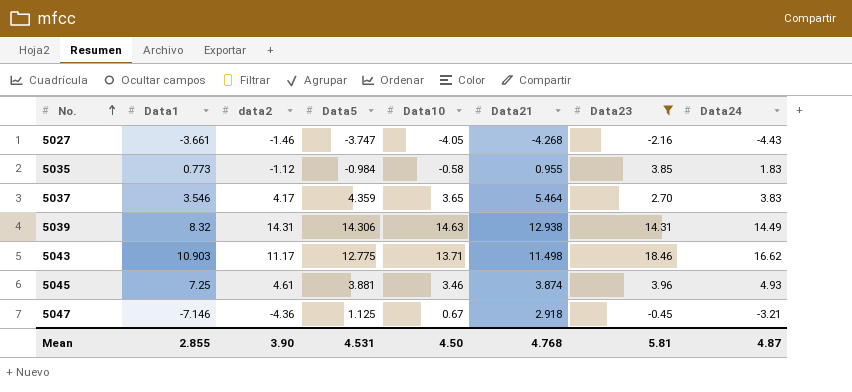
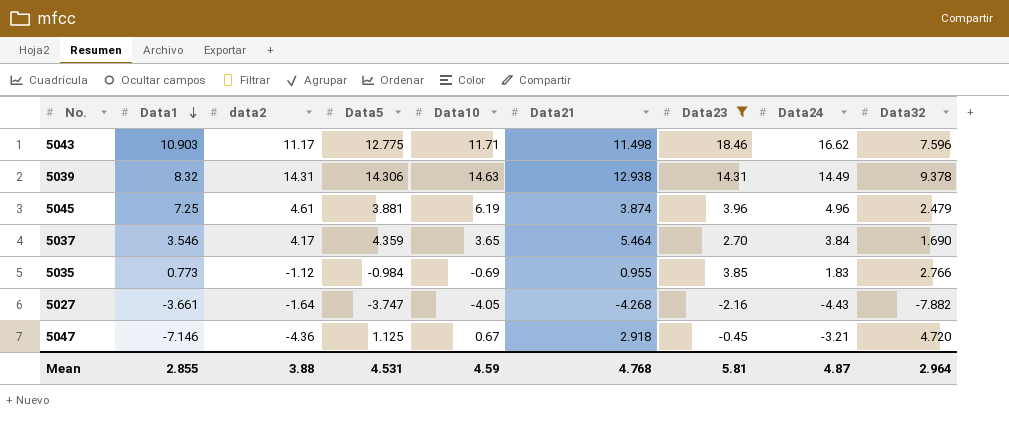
row order: No. ascending -> Data1 descending
column Data32 | position: none -> 9
5043 | Data10: 13.71 -> 11.71
5045 | Data10: 3.46 -> 6.19
5045 | Data24: 4.93 -> 4.96
5037 | Data24: 3.83 -> 3.84
5035 | Data10: -0.58 -> -0.69
5027 | data2: -1.46 -> -1.64
Mean | data2: 3.90 -> 3.88
Mean | Data10: 4.50 -> 4.59

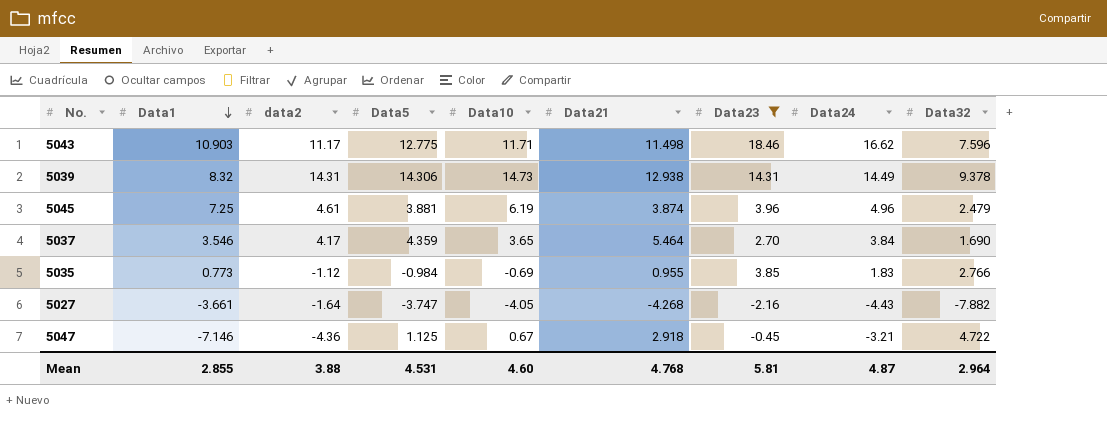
5039 | Data10: 14.63 -> 14.73
5047 | Data32: 4.720 -> 4.722
Mean | Data10: 4.59 -> 4.60

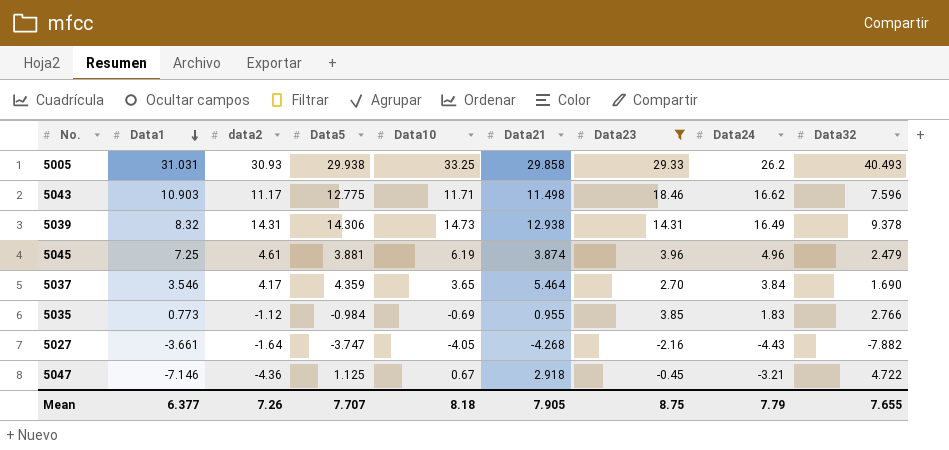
row 5005: none -> 31.031 | 30.93 | 29.938 | 33.25 | 29.858 | 29.33 | 26.2 | 40.493
5039 | Data24: 14.49 -> 16.49
Mean | Data1: 2.855 -> 6.377
Mean | data2: 3.88 -> 7.26
Mean | Data5: 4.531 -> 7.707
Mean | Data10: 4.60 -> 8.18
Mean | Data21: 4.768 -> 7.905
Mean | Data23: 5.81 -> 8.75
Mean | Data24: 4.87 -> 7.79
Mean | Data32: 2.964 -> 7.655

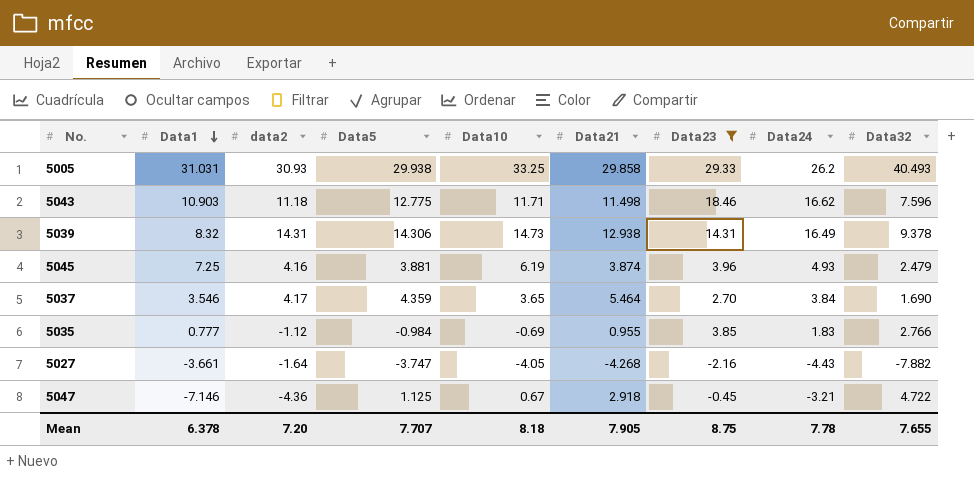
5043 | data2: 11.17 -> 11.18
5045 | data2: 4.61 -> 4.16
5045 | Data24: 4.96 -> 4.93
5035 | Data1: 0.773 -> 0.777
Mean | Data1: 6.377 -> 6.378
Mean | data2: 7.26 -> 7.20
Mean | Data24: 7.79 -> 7.78

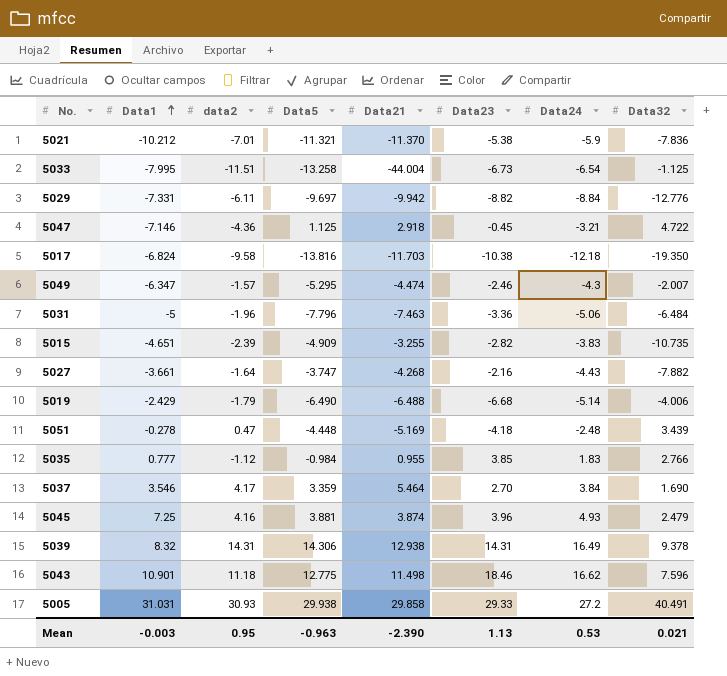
filter: Data23 >= -2.16 -> none
row order: Data1 descending -> Data1 ascending
column Data10 | position: 5 -> none
5037 | Data5: 4.359 -> 3.359
5043 | Data1: 10.903 -> 10.901
5005 | Data24: 26.2 -> 27.2
5005 | Data32: 40.493 -> 40.491
Mean | Data1: 6.378 -> -0.003
Mean | data2: 7.20 -> 0.95
Mean | Data5: 7.707 -> -0.963
Mean | Data21: 7.905 -> -2.390
Mean | Data23: 8.75 -> 1.13
Mean | Data24: 7.78 -> 0.53
Mean | Data32: 7.655 -> 0.021

